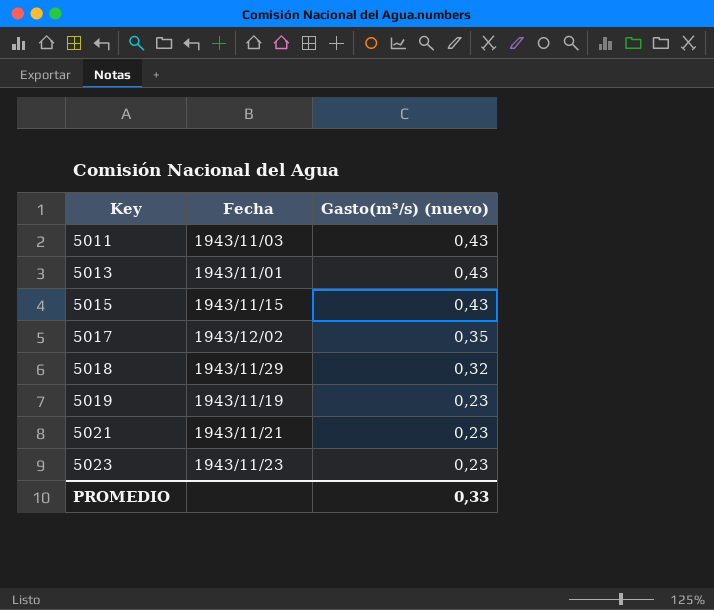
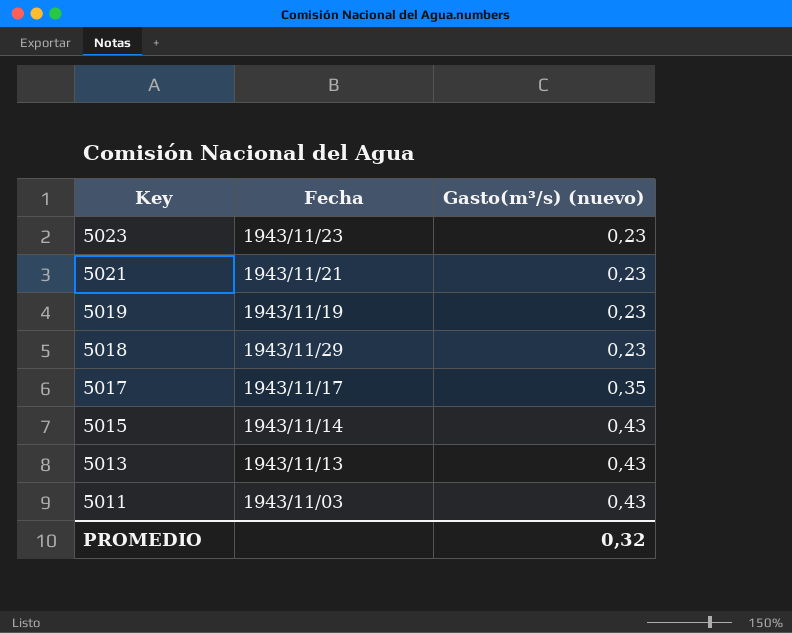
row order: Key ascending -> Key descending
5018 | Gasto(m³/s) (nuevo): 0,32 -> 0,23
5017 | Fecha: 1943/12/02 -> 1943/11/17
5015 | Fecha: 1943/11/15 -> 1943/11/14
5013 | Fecha: 1943/11/01 -> 1943/11/13
PROMEDIO | Gasto(m³/s) (nuevo): 0,33 -> 0,32

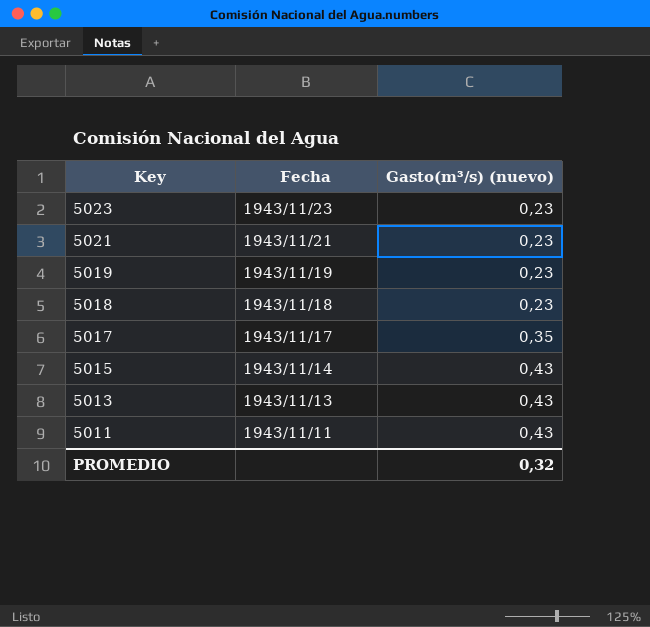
5018 | Fecha: 1943/11/29 -> 1943/11/18
5011 | Fecha: 1943/11/03 -> 1943/11/11

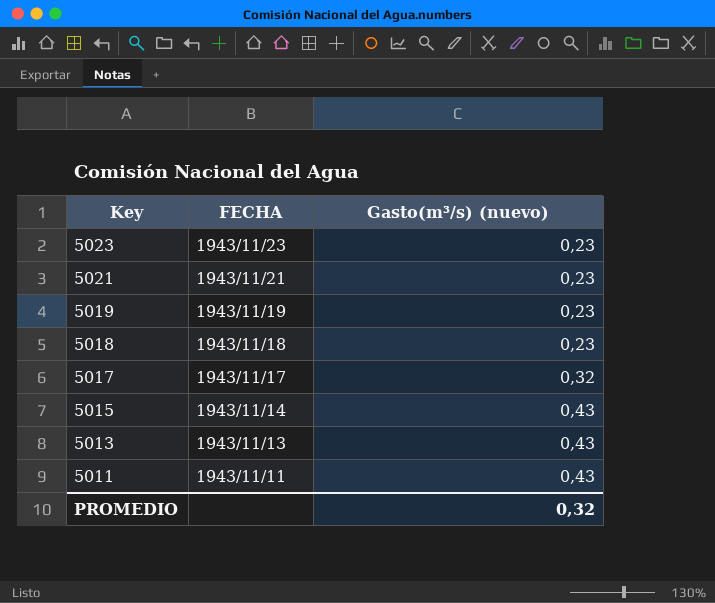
column name: Fecha -> FECHA
5017 | Gasto(m³/s) (nuevo): 0,35 -> 0,32

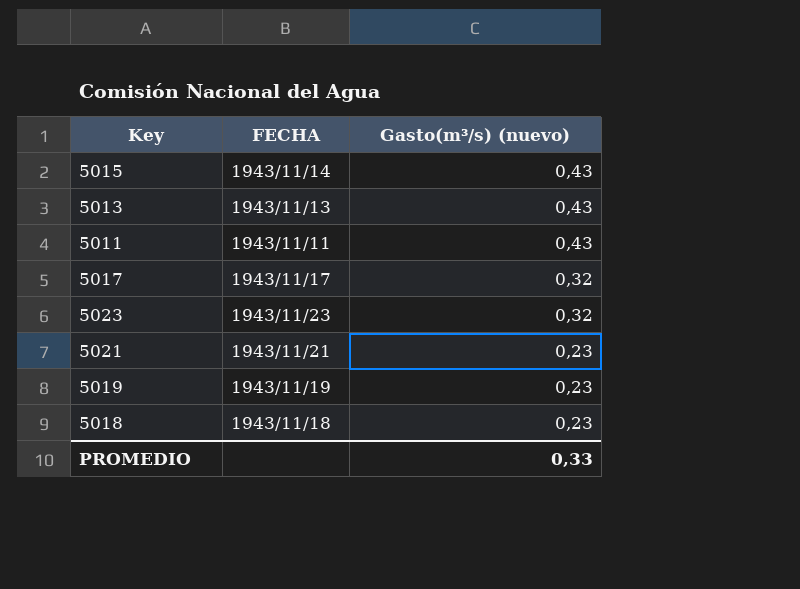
row order: Key descending -> Gasto(m³/s) (nuevo) descending
5023 | Gasto(m³/s) (nuevo): 0,23 -> 0,32
PROMEDIO | Gasto(m³/s) (nuevo): 0,32 -> 0,33

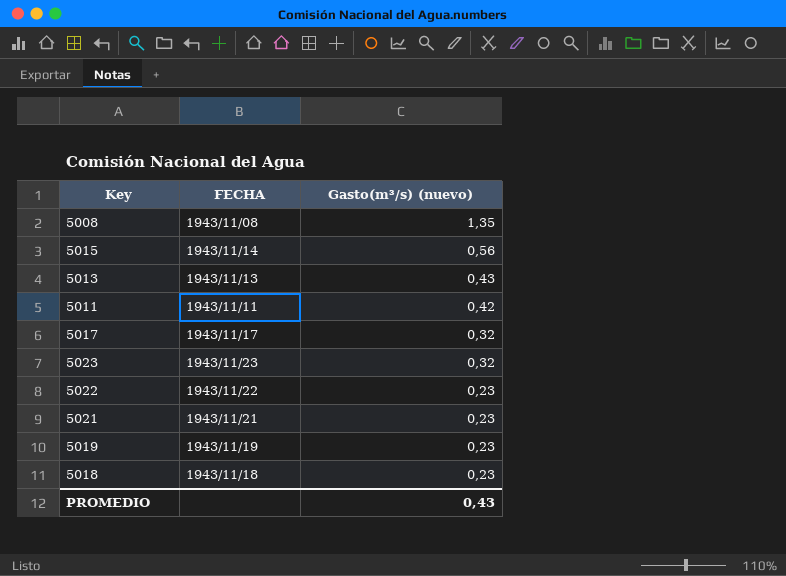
row 5008: none -> 1943/11/08 | 1,35
5015 | Gasto(m³/s) (nuevo): 0,43 -> 0,56
5011 | Gasto(m³/s) (nuevo): 0,43 -> 0,42
row 5022: none -> 1943/11/22 | 0,23
PROMEDIO | Gasto(m³/s) (nuevo): 0,33 -> 0,43

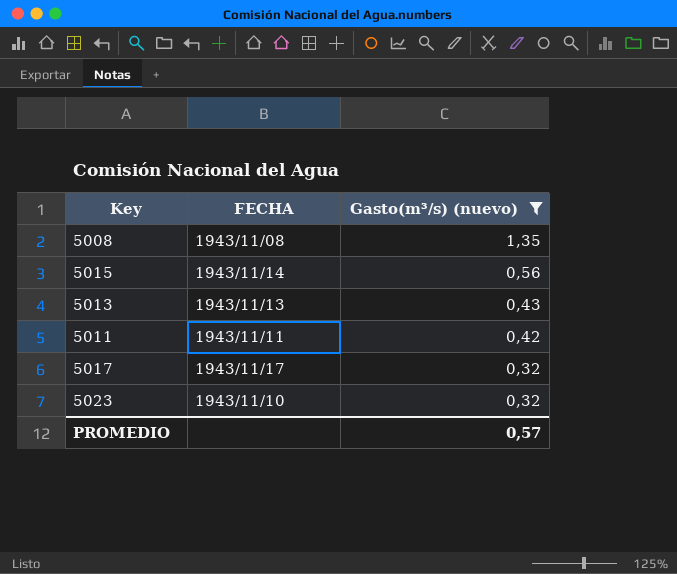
filter: none -> Gasto(m³/s) (nuevo) != 0,23
5023 | FECHA: 1943/11/23 -> 1943/11/10
PROMEDIO | Gasto(m³/s) (nuevo): 0,43 -> 0,57

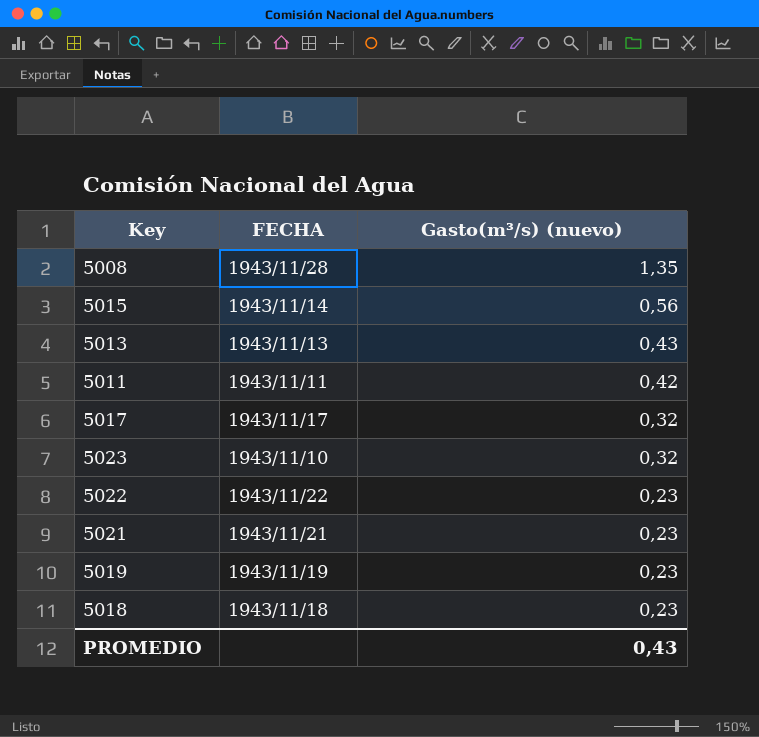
filter: Gasto(m³/s) (nuevo) != 0,23 -> none
5008 | FECHA: 1943/11/08 -> 1943/11/28
PROMEDIO | Gasto(m³/s) (nuevo): 0,57 -> 0,43

